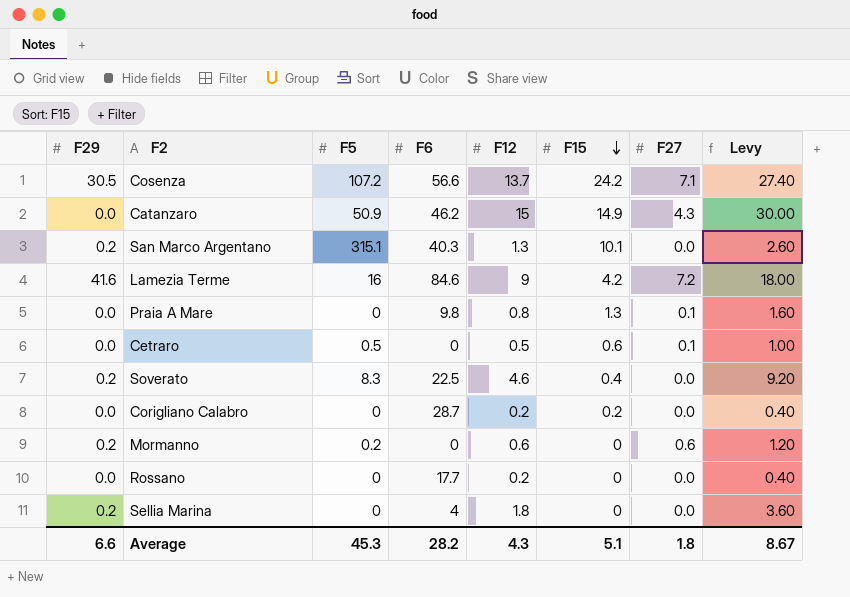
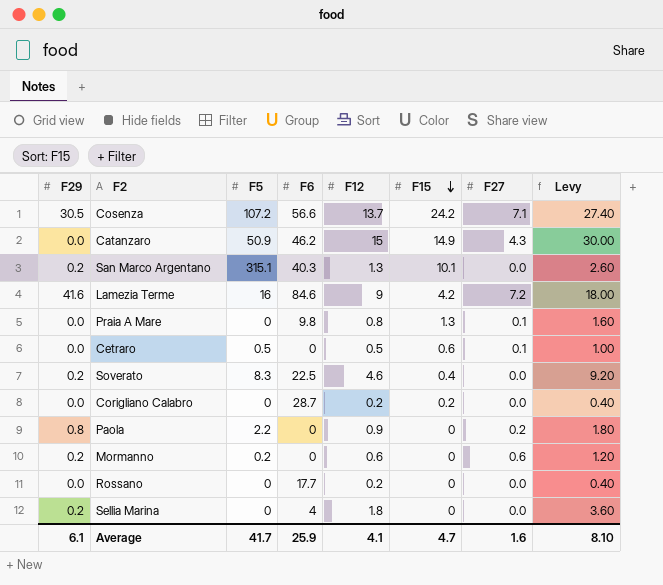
row Paola: none -> 0.8 | 2.2 | 0 | 0.9 | 0 | 0.2 | 1.80
Average | F29: 6.6 -> 6.1
Average | F5: 45.3 -> 41.7
Average | F6: 28.2 -> 25.9
Average | F12: 4.3 -> 4.1
Average | F15: 5.1 -> 4.7
Average | F27: 1.8 -> 1.6
Average | Levy: 8.67 -> 8.10

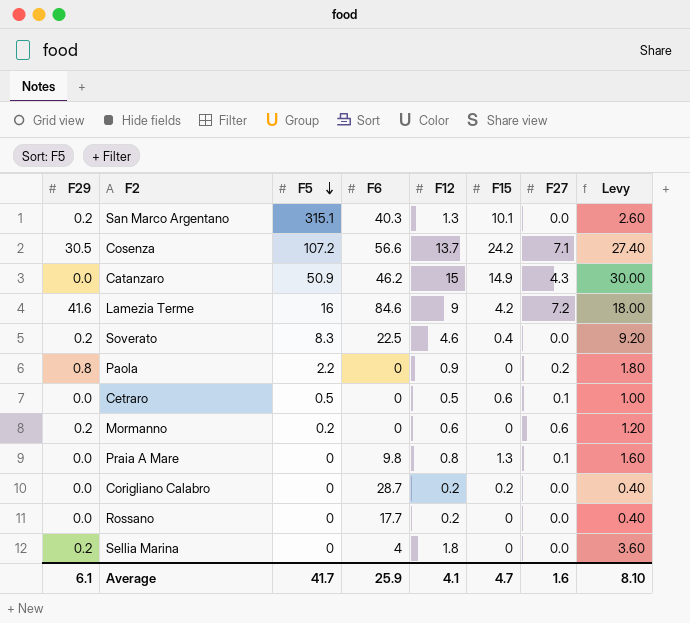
row order: F15 descending -> F5 descending

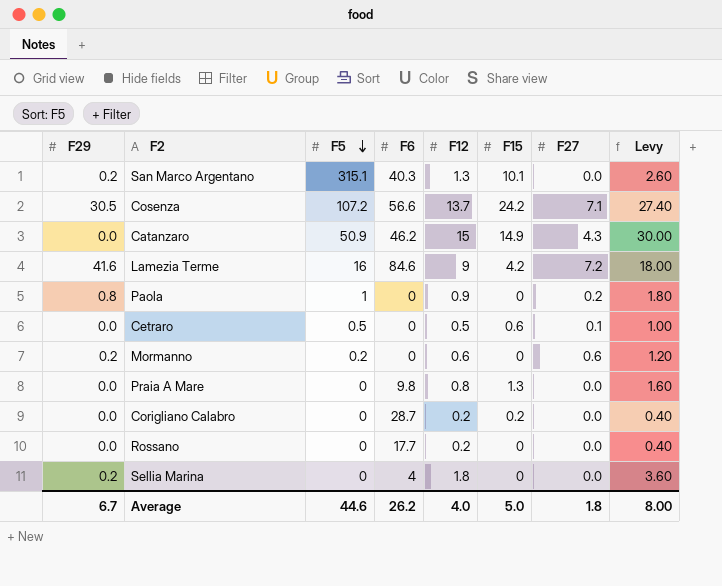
row Soverato: 0.2 | 8.3 | 22.5 | 4.6 | 0.4 | 0.0 | 9.20 -> none
Paola | F5: 2.2 -> 1
Praia A Mare | F27: 0.1 -> 0.0
Average | F29: 6.1 -> 6.7
Average | F5: 41.7 -> 44.6
Average | F6: 25.9 -> 26.2
Average | F12: 4.1 -> 4.0
Average | F15: 4.7 -> 5.0
Average | F27: 1.6 -> 1.8
Average | Levy: 8.10 -> 8.00

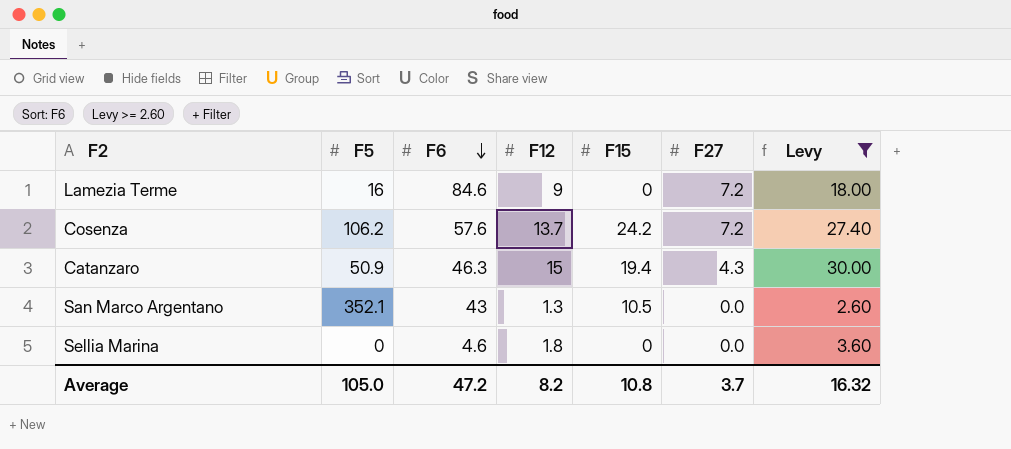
filter: none -> Levy >= 2.60
row order: F5 descending -> F6 descending
column F29 | position: 1 -> none
Lamezia Terme | F15: 4.2 -> 0
Cosenza | F5: 107.2 -> 106.2
Cosenza | F6: 56.6 -> 57.6
Cosenza | F27: 7.1 -> 7.2
Catanzaro | F6: 46.2 -> 46.3
Catanzaro | F15: 14.9 -> 19.4
San Marco Argentano | F5: 315.1 -> 352.1
San Marco Argentano | F6: 40.3 -> 43
San Marco Argentano | F15: 10.1 -> 10.5
Sellia Marina | F6: 4 -> 4.6
Average | F5: 44.6 -> 105.0
Average | F6: 26.2 -> 47.2
Average | F12: 4.0 -> 8.2
Average | F15: 5.0 -> 10.8
Average | F27: 1.8 -> 3.7
Average | Levy: 8.00 -> 16.32

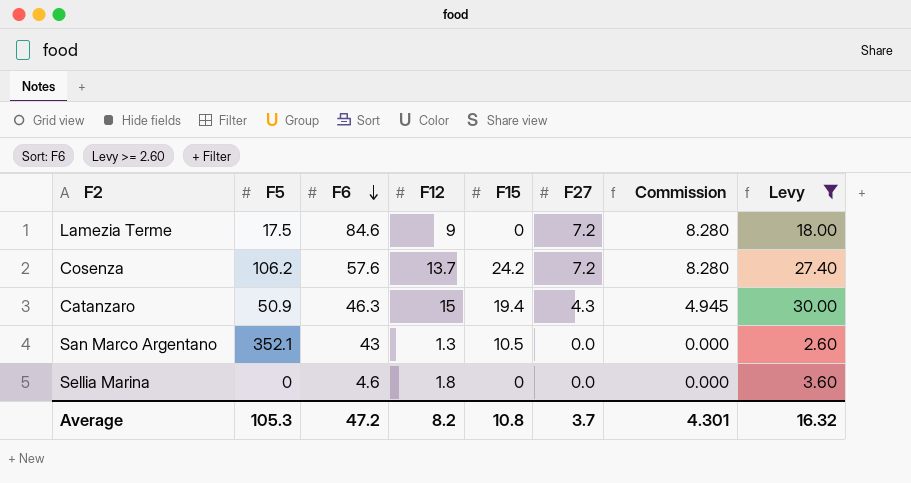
column Commission | formula: none -> [F27] * 1.15
Lamezia Terme | F5: 16 -> 17.5
Average | F5: 105.0 -> 105.3

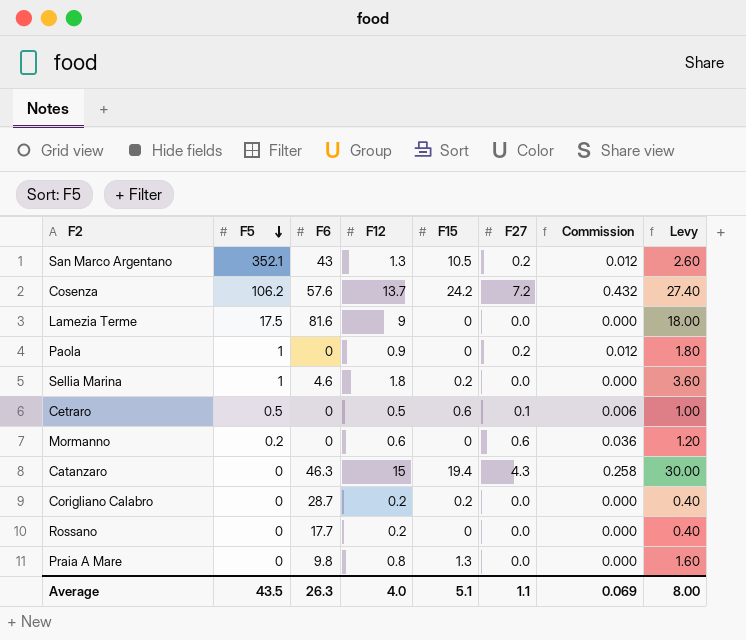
filter: Levy >= 2.60 -> none
row order: F6 descending -> F5 descending
column Commission | formula: [F27] * 1.15 -> [F27] * 0.06
San Marco Argentano | F27: 0.0 -> 0.2
Lamezia Terme | F6: 84.6 -> 81.6
Lamezia Terme | F27: 7.2 -> 0.0
Sellia Marina | F5: 0 -> 1
Sellia Marina | F15: 0 -> 0.2
Catanzaro | F5: 50.9 -> 0
Average | F5: 105.3 -> 43.5
Average | F6: 47.2 -> 26.3
Average | F12: 8.2 -> 4.0
Average | F15: 10.8 -> 5.1
Average | F27: 3.7 -> 1.1
Average | Commission: 4.301 -> 0.069
Average | Levy: 16.32 -> 8.00

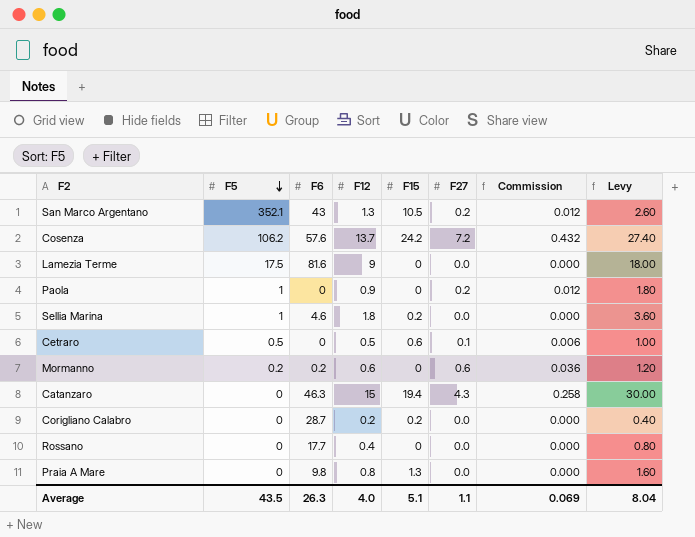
Mormanno | F6: 0 -> 0.2
Rossano | F12: 0.2 -> 0.4
Rossano | Levy: 0.40 -> 0.80
Average | Levy: 8.00 -> 8.04

